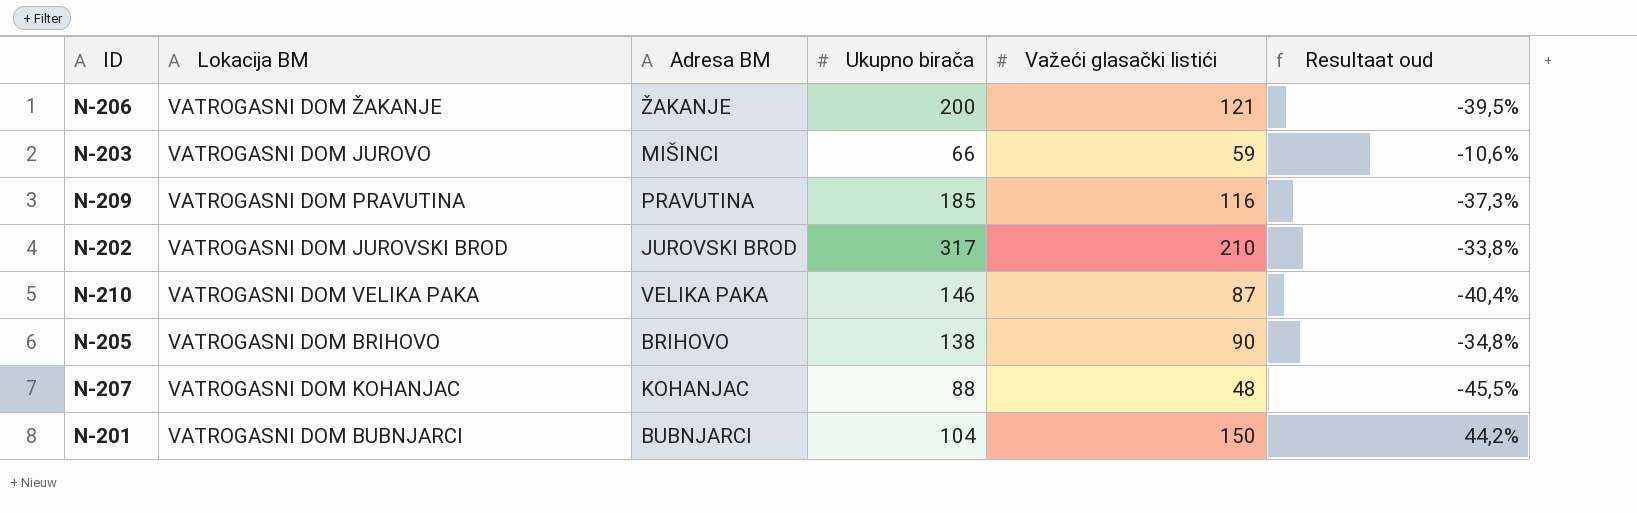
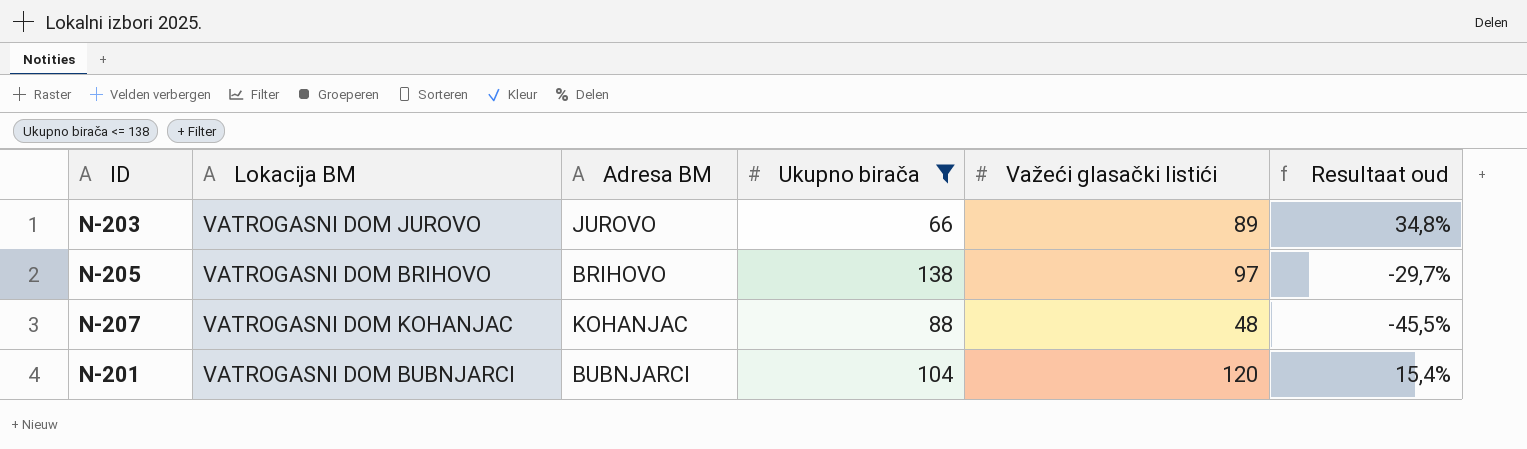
filter: none -> Ukupno birača <= 138
N-203 | Adresa BM: MIŠINCI -> JUROVO
N-203 | Važeći glasački listići: 59 -> 89
N-203 | Resultaat oud: -10,6% -> 34,8%
N-205 | Važeći glasački listići: 90 -> 97
N-205 | Resultaat oud: -34,8% -> -29,7%
N-201 | Važeći glasački listići: 150 -> 120
N-201 | Resultaat oud: 44,2% -> 15,4%

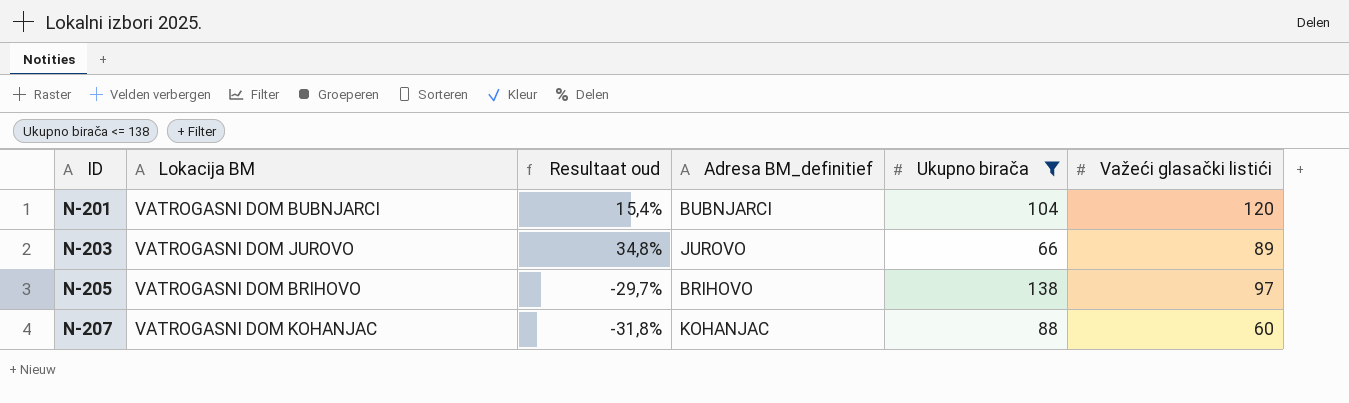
row order: none -> ID ascending
column Resultaat oud | position: 6 -> 3
column name: Adresa BM -> Adresa BM_definitief
N-207 | Resultaat oud: -45,5% -> -31,8%
N-207 | Važeći glasački listići: 48 -> 60

